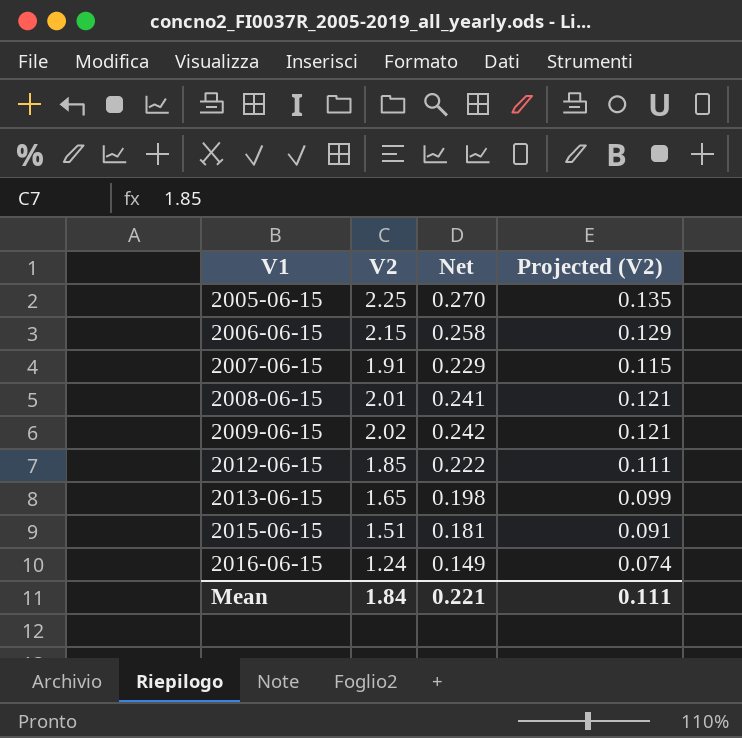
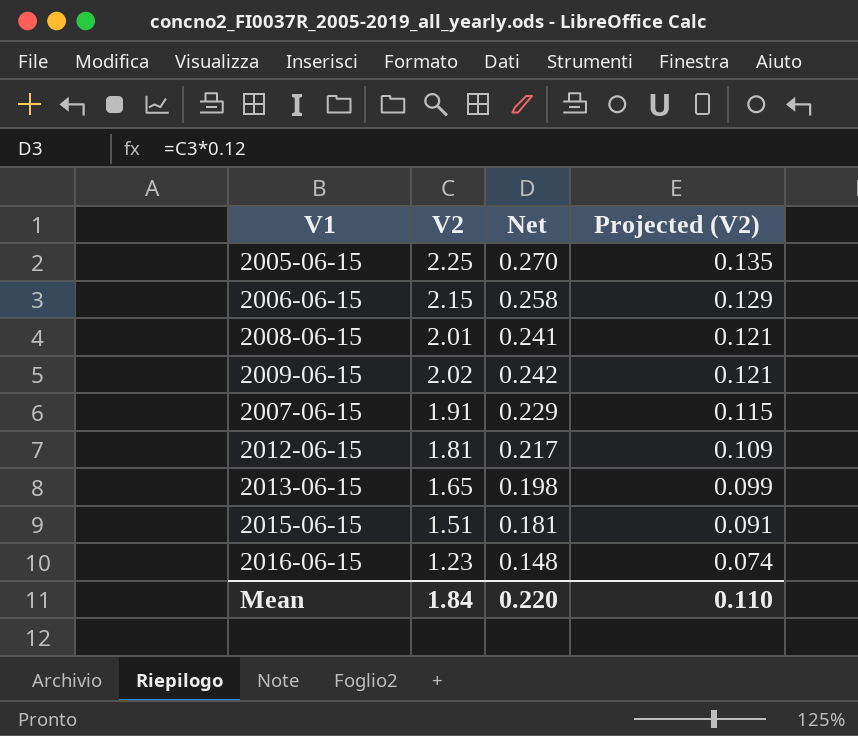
row order: V1 ascending -> Projected (V2) descending
2012-06-15 | V2: 1.85 -> 1.81
2012-06-15 | Net: 0.222 -> 0.217
2012-06-15 | Projected (V2): 0.111 -> 0.109
2016-06-15 | V2: 1.24 -> 1.23
2016-06-15 | Net: 0.149 -> 0.148
Mean | Net: 0.221 -> 0.220
Mean | Projected (V2): 0.111 -> 0.110

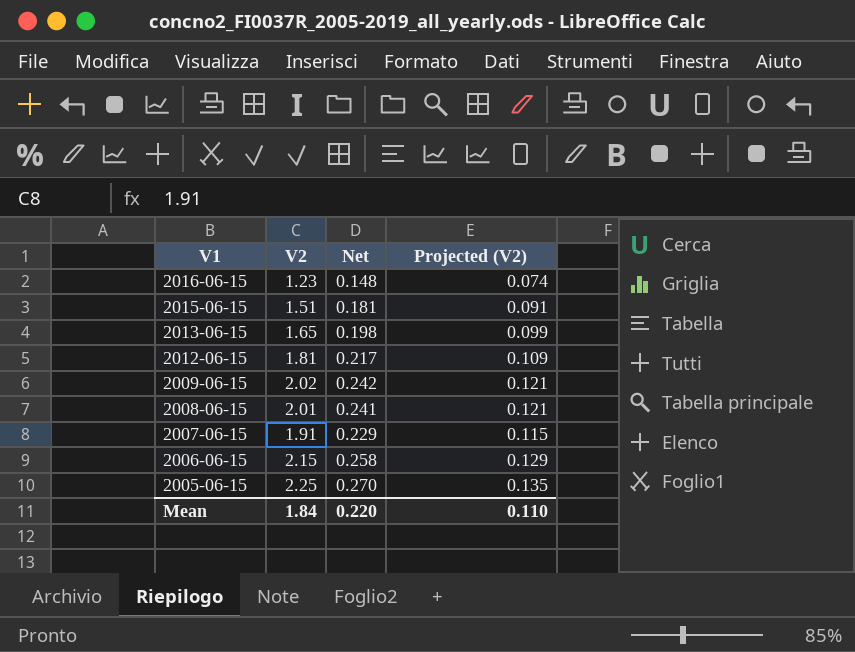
row order: Projected (V2) descending -> V1 descending

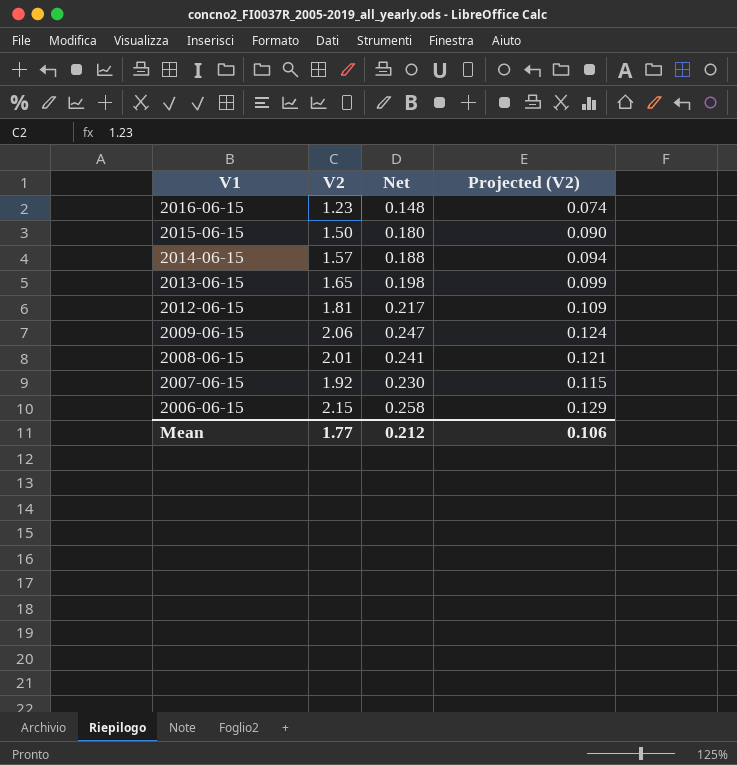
row 2005-06-15: 2.25 | 0.270 | 0.135 -> none
2015-06-15 | V2: 1.51 -> 1.50
2015-06-15 | Net: 0.181 -> 0.180
2015-06-15 | Projected (V2): 0.091 -> 0.090
row 2014-06-15: none -> 1.57 | 0.188 | 0.094
2009-06-15 | V2: 2.02 -> 2.06
2009-06-15 | Net: 0.242 -> 0.247
2009-06-15 | Projected (V2): 0.121 -> 0.124
2007-06-15 | V2: 1.91 -> 1.92
2007-06-15 | Net: 0.229 -> 0.230
Mean | V2: 1.84 -> 1.77
Mean | Net: 0.220 -> 0.212
Mean | Projected (V2): 0.110 -> 0.106

